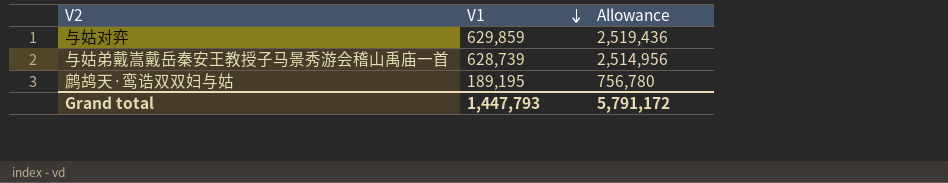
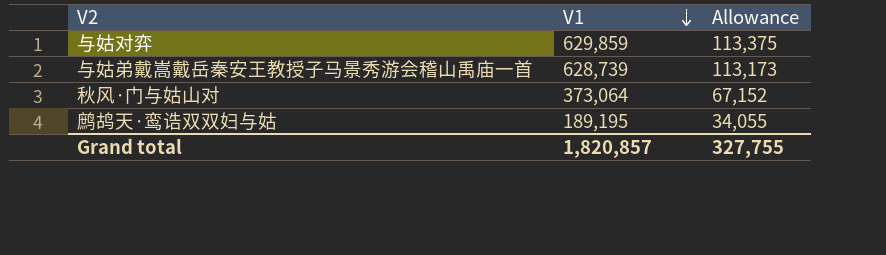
column Allowance | formula: [V1] * 4 -> [V1] * 0.18
row 秋风·门与姑山对: none -> 373,064 | 67,152
Grand total | V1: 1,447,793 -> 1,820,857
Grand total | Allowance: 5,791,172 -> 327,755

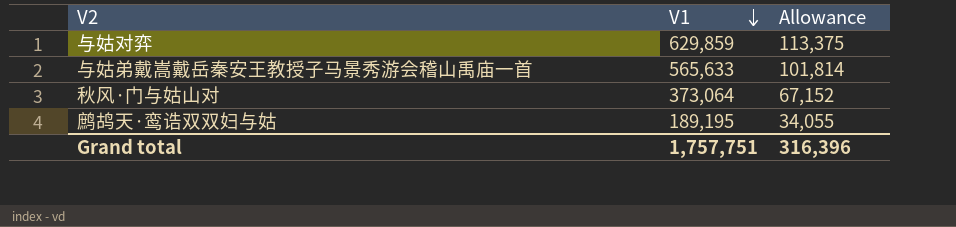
与姑弟戴嵩戴岳秦安王教授子马景秀游会稽山禹庙一首 | V1: 628,739 -> 565,633
与姑弟戴嵩戴岳秦安王教授子马景秀游会稽山禹庙一首 | Allowance: 113,173 -> 101,814
Grand total | V1: 1,820,857 -> 1,757,751
Grand total | Allowance: 327,755 -> 316,396

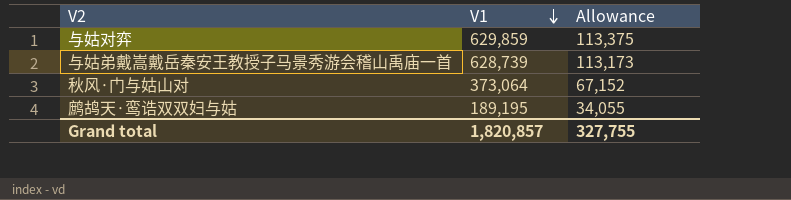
与姑弟戴嵩戴岳秦安王教授子马景秀游会稽山禹庙一首 | V1: 565,633 -> 628,739
与姑弟戴嵩戴岳秦安王教授子马景秀游会稽山禹庙一首 | Allowance: 101,814 -> 113,173
Grand total | V1: 1,757,751 -> 1,820,857
Grand total | Allowance: 316,396 -> 327,755

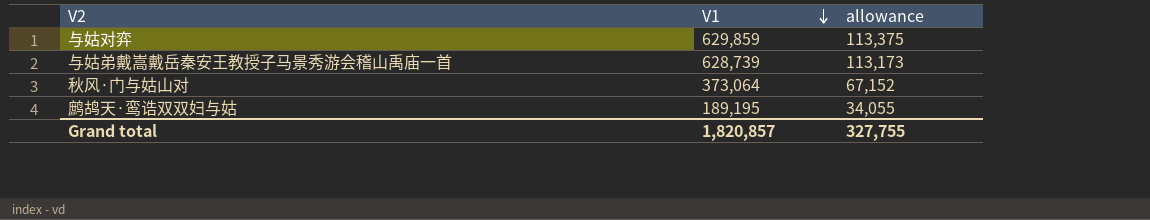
column name: Allowance -> allowance

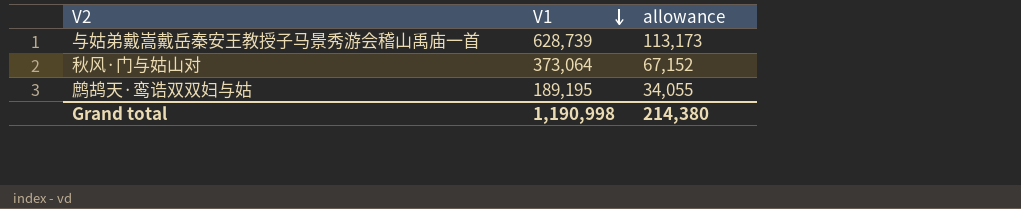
row 与姑对弈: 629,859 | 113,375 -> none
Grand total | V1: 1,820,857 -> 1,190,998
Grand total | allowance: 327,755 -> 214,380

